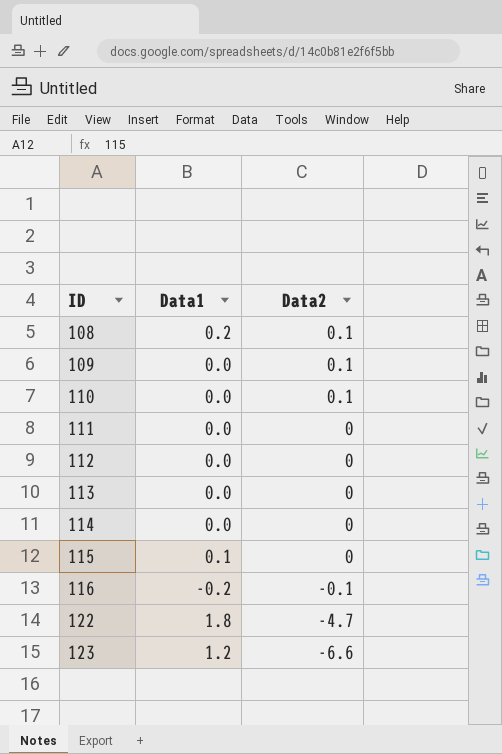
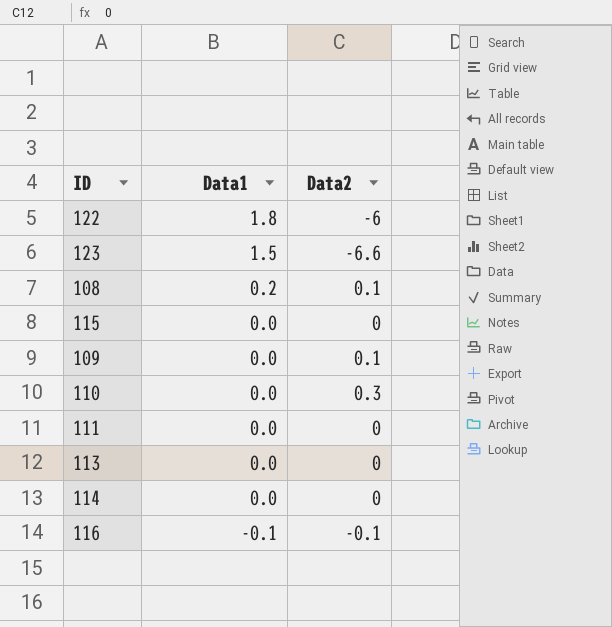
row order: ID ascending -> Data1 descending
row 112: 0.0 | 0 -> none
122 | Data2: -4.7 -> -6
123 | Data1: 1.2 -> 1.5
115 | Data1: 0.1 -> 0.0
110 | Data2: 0.1 -> 0.3
116 | Data1: -0.2 -> -0.1

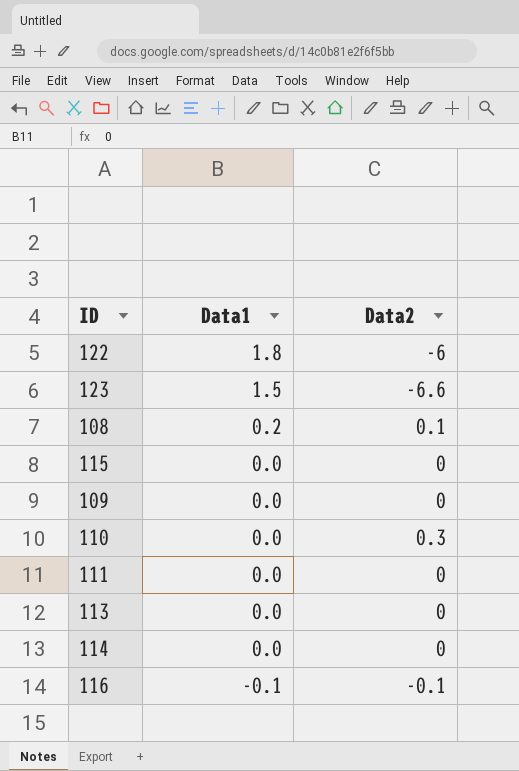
109 | Data2: 0.1 -> 0

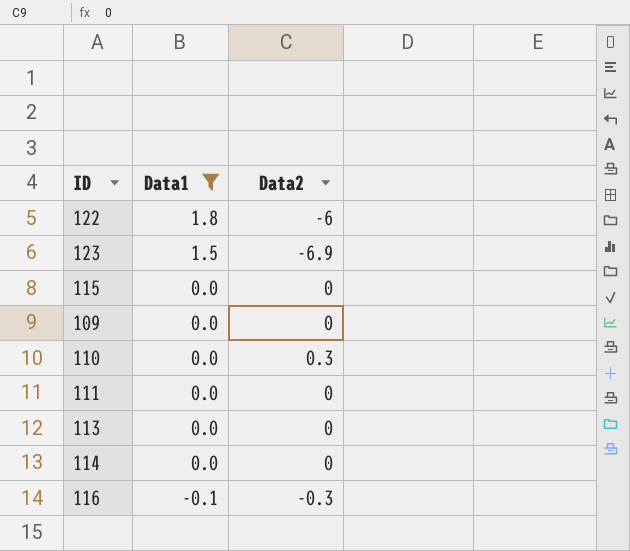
filter: none -> Data1 != 0.2
123 | Data2: -6.6 -> -6.9
116 | Data2: -0.1 -> -0.3

